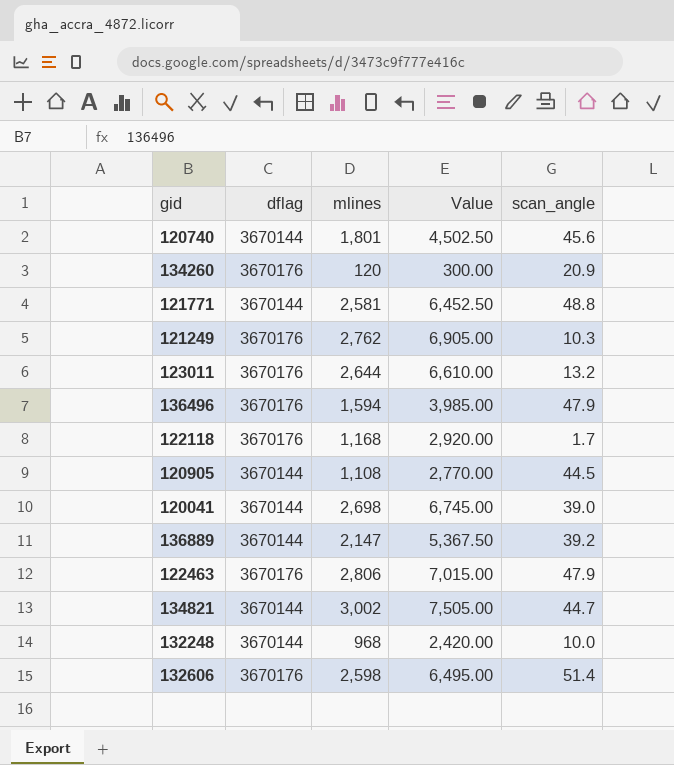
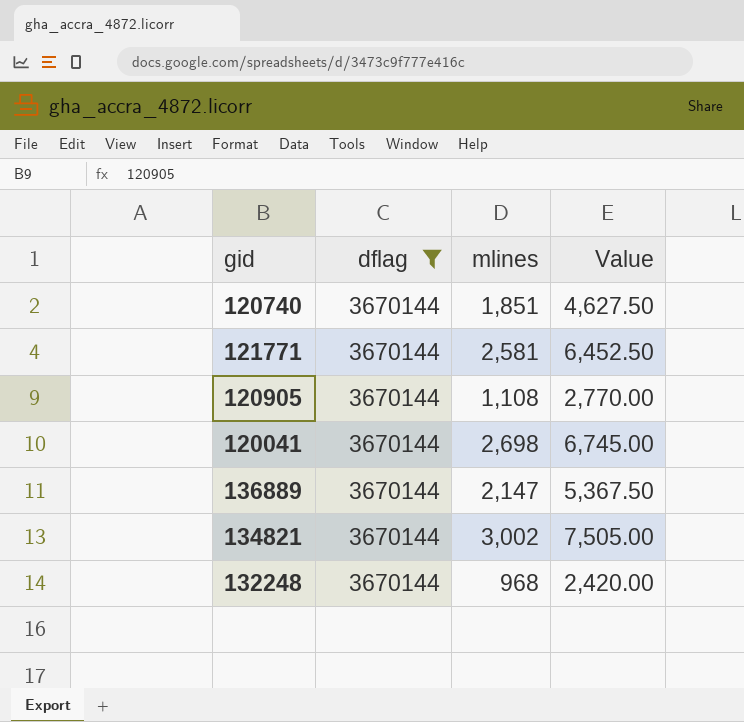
filter: none -> dflag = 3670144
column scan_angle | position: 5 -> none
120740 | mlines: 1,801 -> 1,851
120740 | Value: 4,502.50 -> 4,627.50

